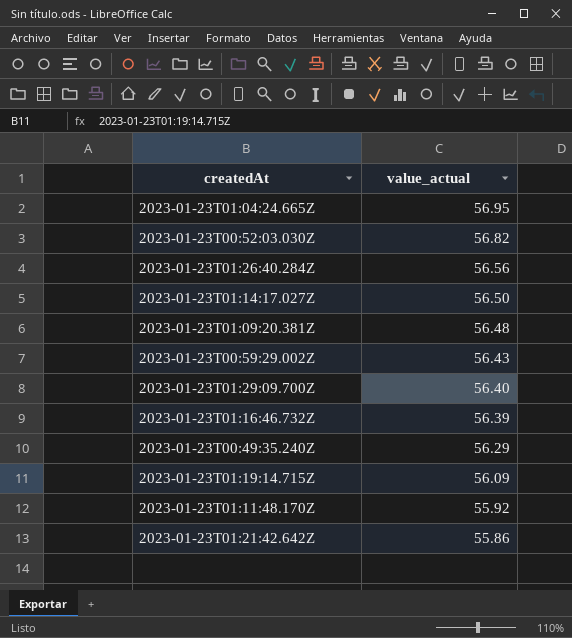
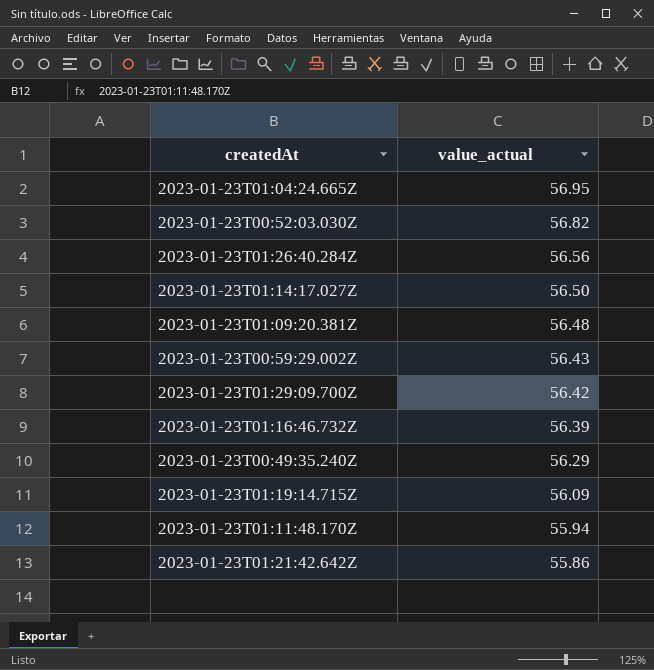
2023-01-23T01:29:09.700Z | value_actual: 56.40 -> 56.42
2023-01-23T01:11:48.170Z | value_actual: 55.92 -> 55.94

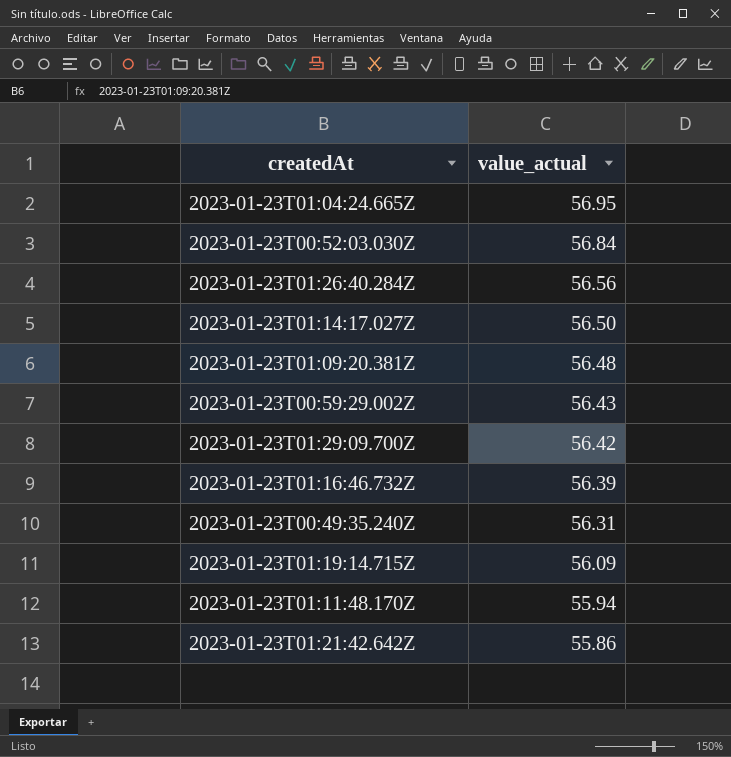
2023-01-23T00:52:03.030Z | value_actual: 56.82 -> 56.84
2023-01-23T00:49:35.240Z | value_actual: 56.29 -> 56.31

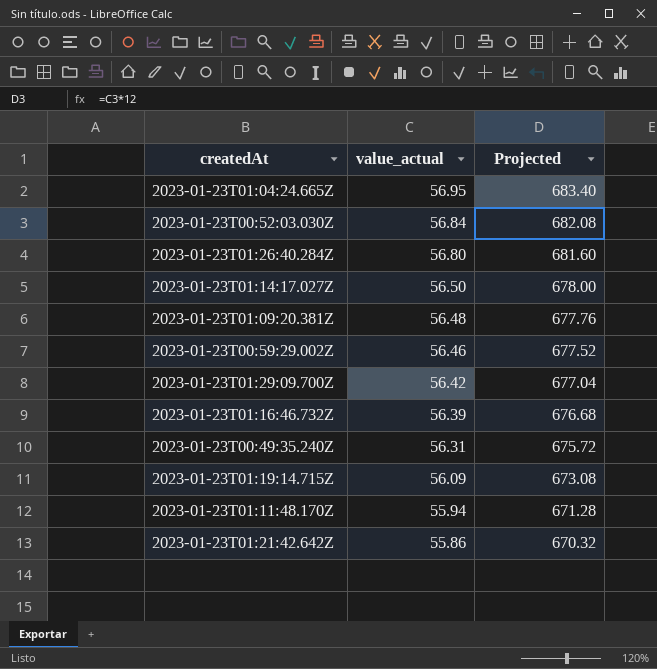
column Projected | formula: none -> [value_actual] * 12
2023-01-23T01:26:40.284Z | value_actual: 56.56 -> 56.80
2023-01-23T00:59:29.002Z | value_actual: 56.43 -> 56.46

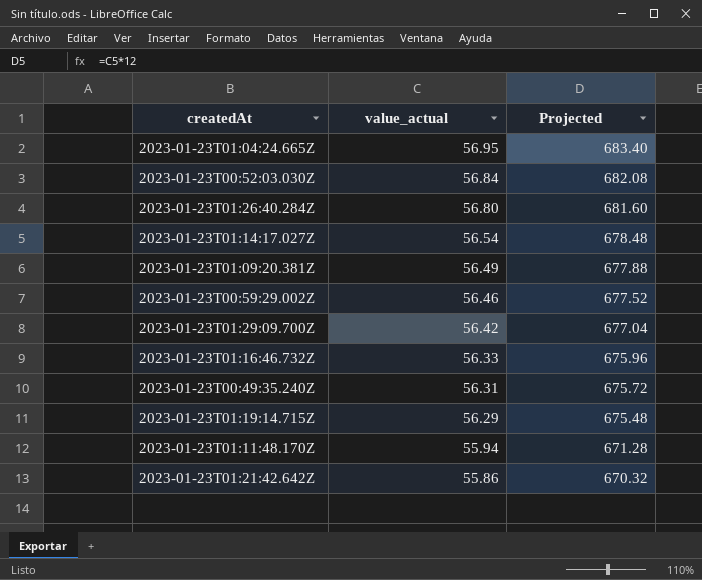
2023-01-23T01:14:17.027Z | value_actual: 56.50 -> 56.54
2023-01-23T01:14:17.027Z | Projected: 678.00 -> 678.48
2023-01-23T01:09:20.381Z | value_actual: 56.48 -> 56.49
2023-01-23T01:09:20.381Z | Projected: 677.76 -> 677.88
2023-01-23T01:16:46.732Z | value_actual: 56.39 -> 56.33
2023-01-23T01:16:46.732Z | Projected: 676.68 -> 675.96
2023-01-23T01:19:14.715Z | value_actual: 56.09 -> 56.29
2023-01-23T01:19:14.715Z | Projected: 673.08 -> 675.48

